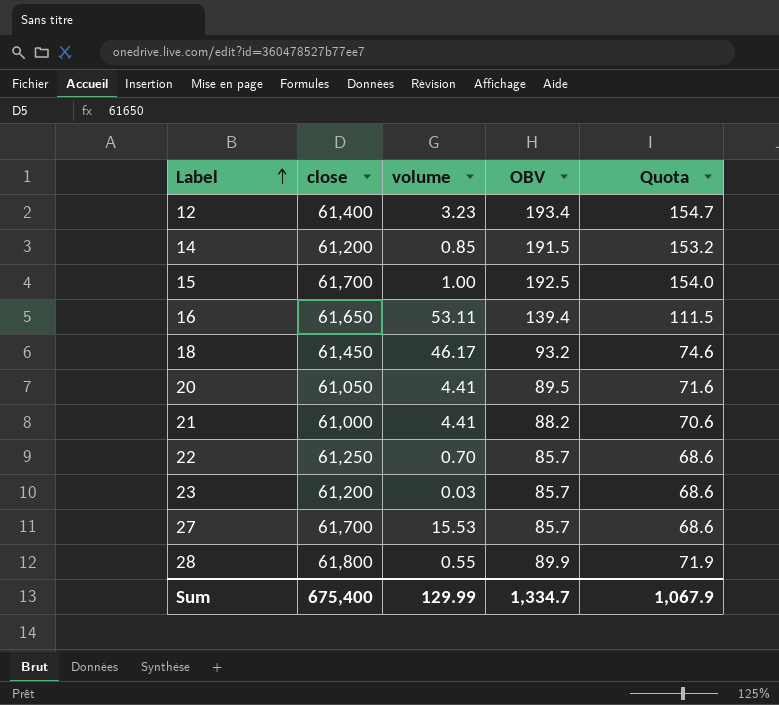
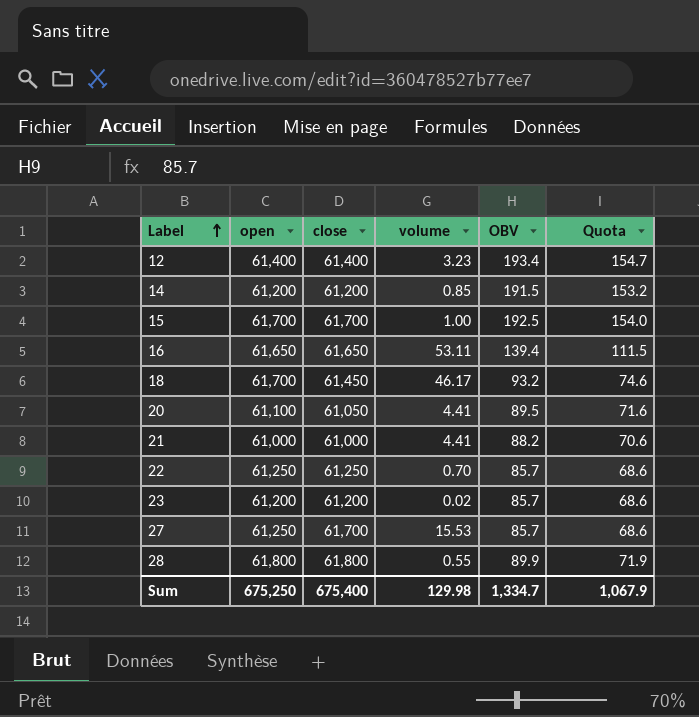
column open | position: none -> 2
23 | volume: 0.03 -> 0.02
Sum | volume: 129.99 -> 129.98

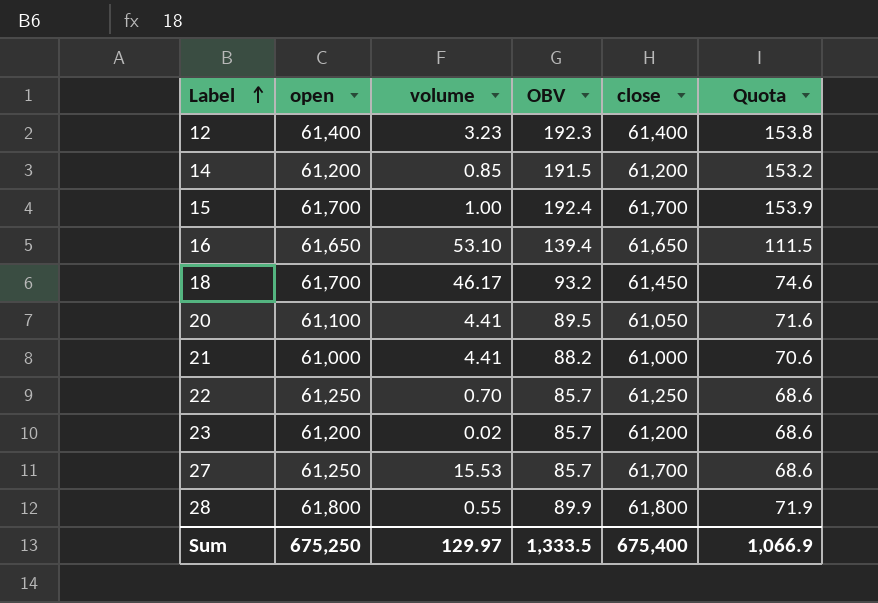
column close | position: 3 -> 5
12 | OBV: 193.4 -> 192.3
12 | Quota: 154.7 -> 153.8
15 | OBV: 192.5 -> 192.4
15 | Quota: 154.0 -> 153.9
16 | volume: 53.11 -> 53.10
Sum | volume: 129.98 -> 129.97
Sum | OBV: 1,334.7 -> 1,333.5
Sum | Quota: 1,067.9 -> 1,066.9

